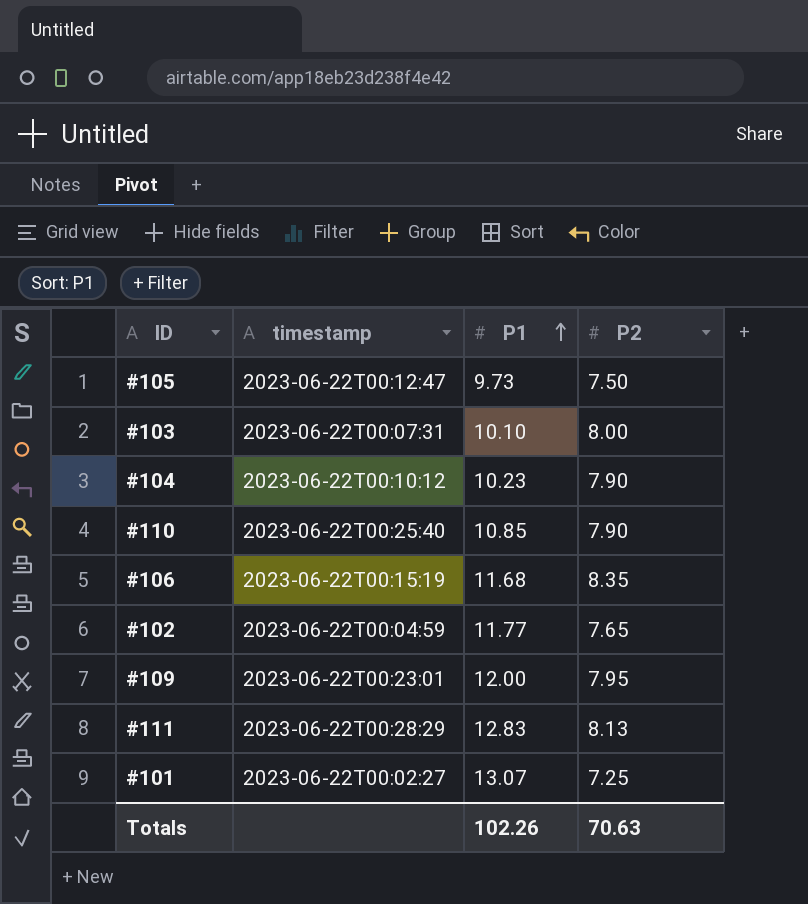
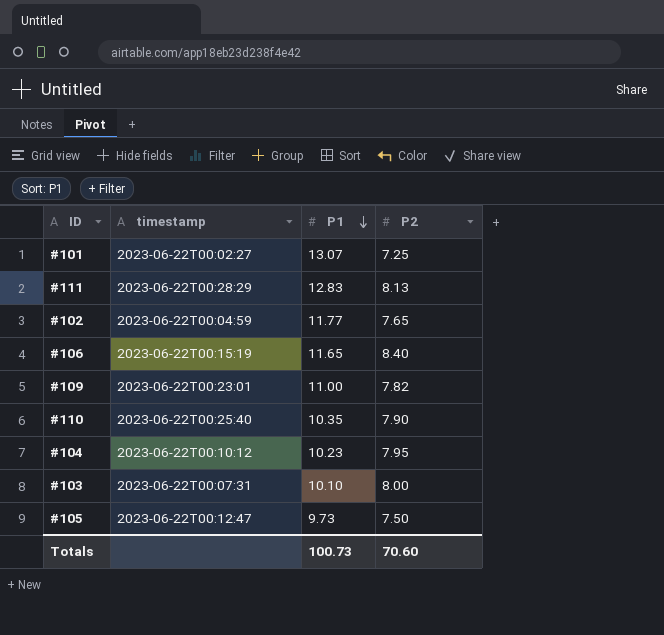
row order: P1 ascending -> P1 descending
#106 | P1: 11.68 -> 11.65
#106 | P2: 8.35 -> 8.40
#109 | P1: 12.00 -> 11.00
#109 | P2: 7.95 -> 7.82
#110 | P1: 10.85 -> 10.35
#104 | P2: 7.90 -> 7.95
Totals | P1: 102.26 -> 100.73
Totals | P2: 70.63 -> 70.60

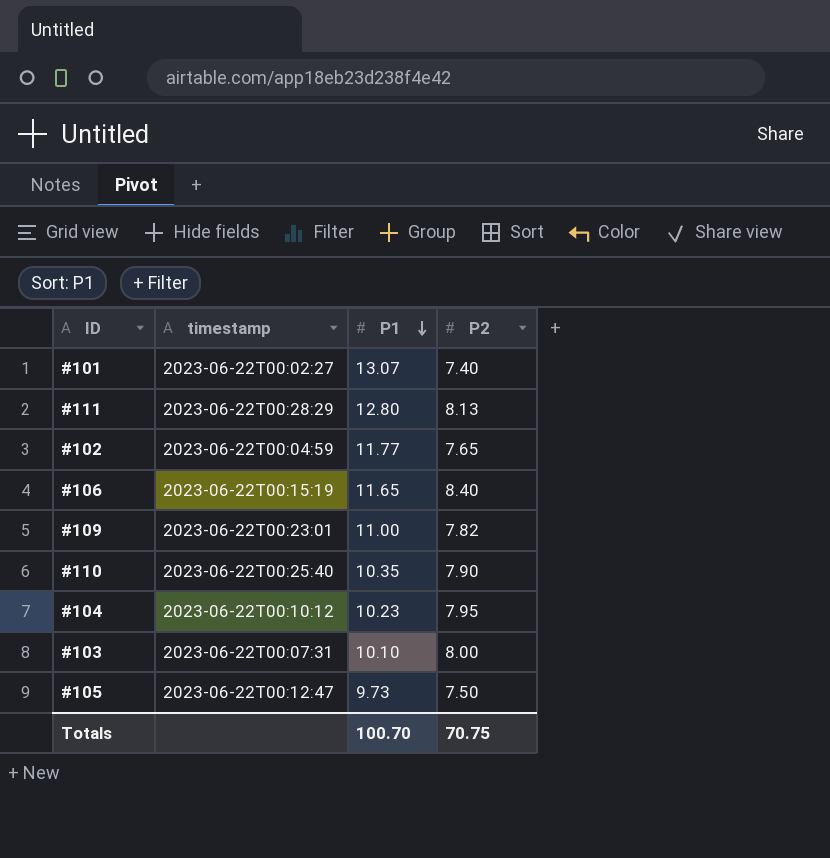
#101 | P2: 7.25 -> 7.40
#111 | P1: 12.83 -> 12.80
Totals | P1: 100.73 -> 100.70
Totals | P2: 70.60 -> 70.75

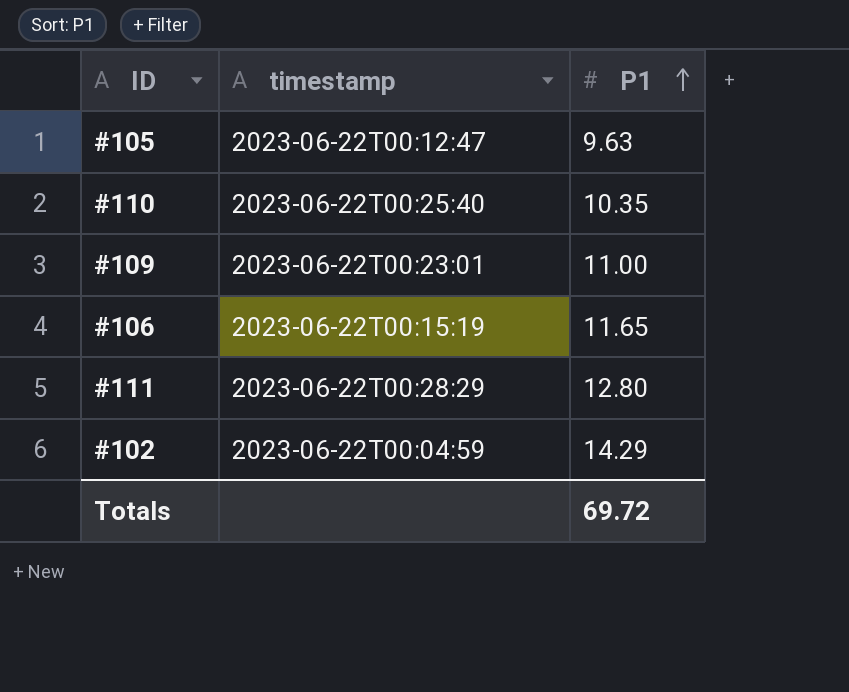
row order: P1 descending -> P1 ascending
column P2 | position: 4 -> none
row #101: 2023-06-22T00:02:27 | 13.07 | 7.40 -> none
row #104: 2023-06-22T00:10:12 | 10.23 | 7.95 -> none
row #103: 2023-06-22T00:07:31 | 10.10 | 8.00 -> none
#105 | P1: 9.73 -> 9.63
#102 | P1: 11.77 -> 14.29
Totals | P1: 100.70 -> 69.72

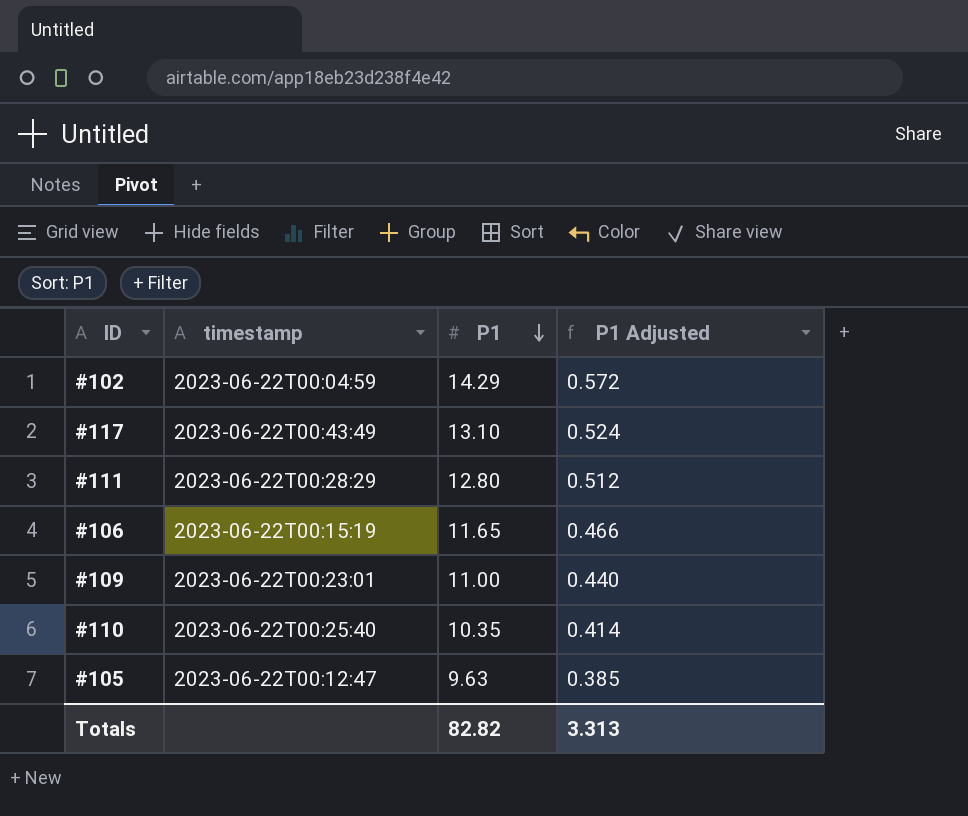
row order: P1 ascending -> P1 descending
column P1 Adjusted | formula: none -> [P1] * 0.04
row #117: none -> 2023-06-22T00:43:49 | 13.10 | 0.524
Totals | P1: 69.72 -> 82.82

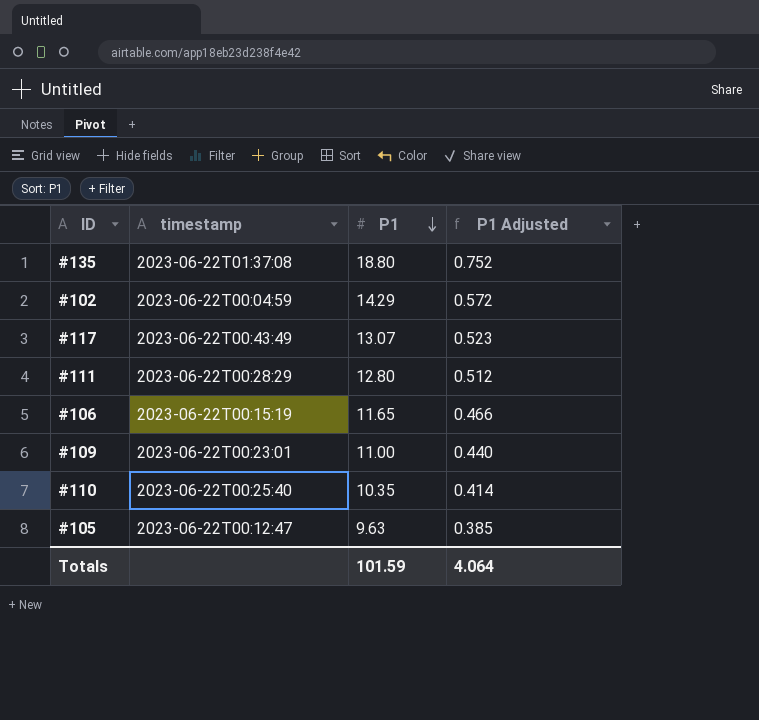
row #135: none -> 2023-06-22T01:37:08 | 18.80 | 0.752
#117 | P1: 13.10 -> 13.07
#117 | P1 Adjusted: 0.524 -> 0.523
Totals | P1: 82.82 -> 101.59
Totals | P1 Adjusted: 3.313 -> 4.064

